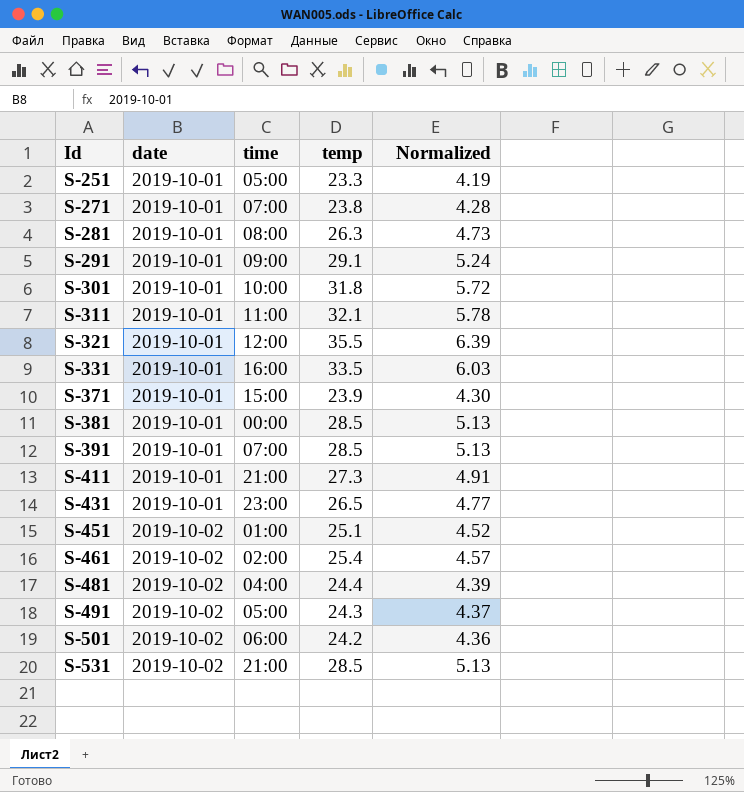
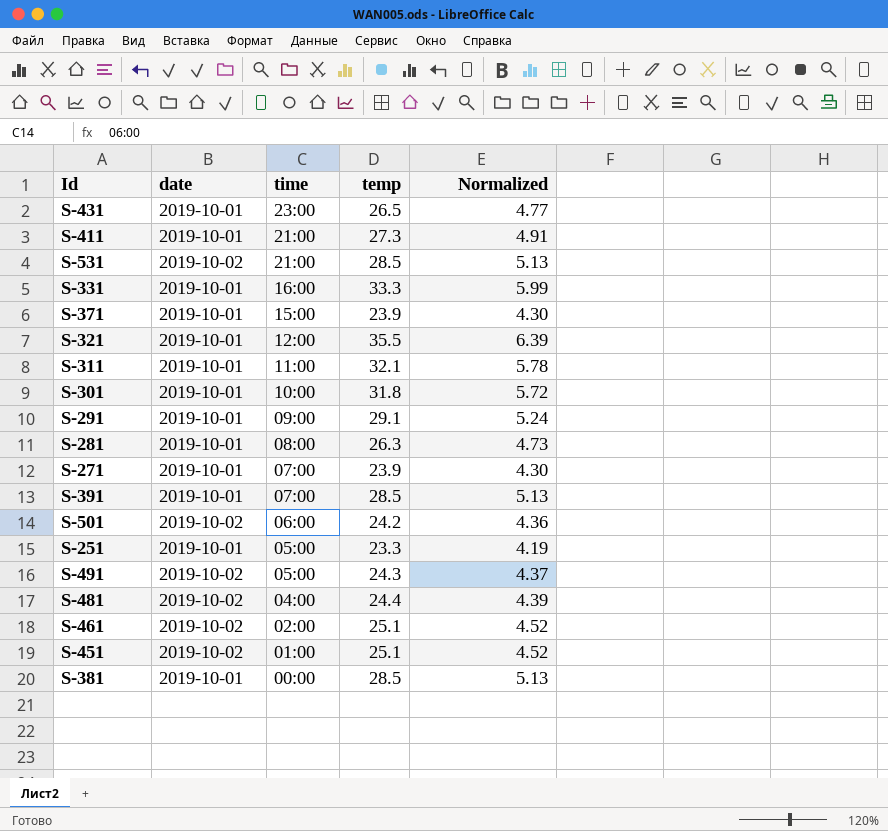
row order: Id ascending -> time descending
S-331 | temp: 33.5 -> 33.3
S-331 | Normalized: 6.03 -> 5.99
S-271 | temp: 23.8 -> 23.9
S-271 | Normalized: 4.28 -> 4.30
S-461 | temp: 25.4 -> 25.1
S-461 | Normalized: 4.57 -> 4.52

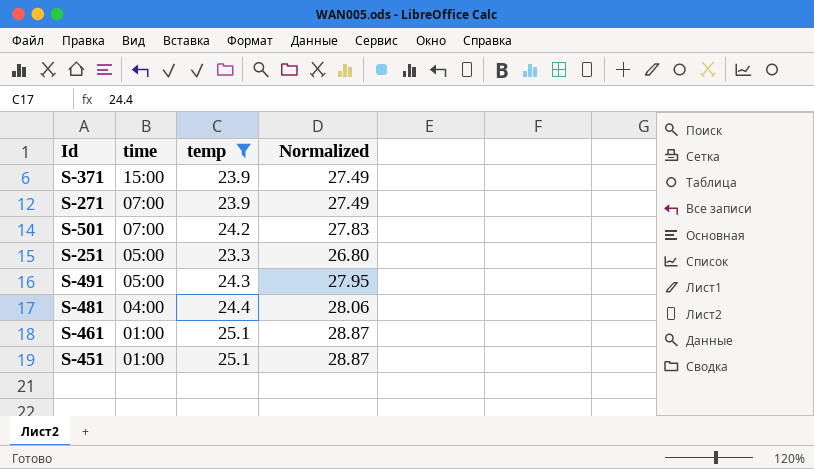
filter: none -> temp <= 25.1
column date | position: 2 -> none
column Normalized | formula: [temp] * 0.18 -> [temp] * 1.15
S-501 | time: 06:00 -> 07:00
S-461 | time: 02:00 -> 01:00

